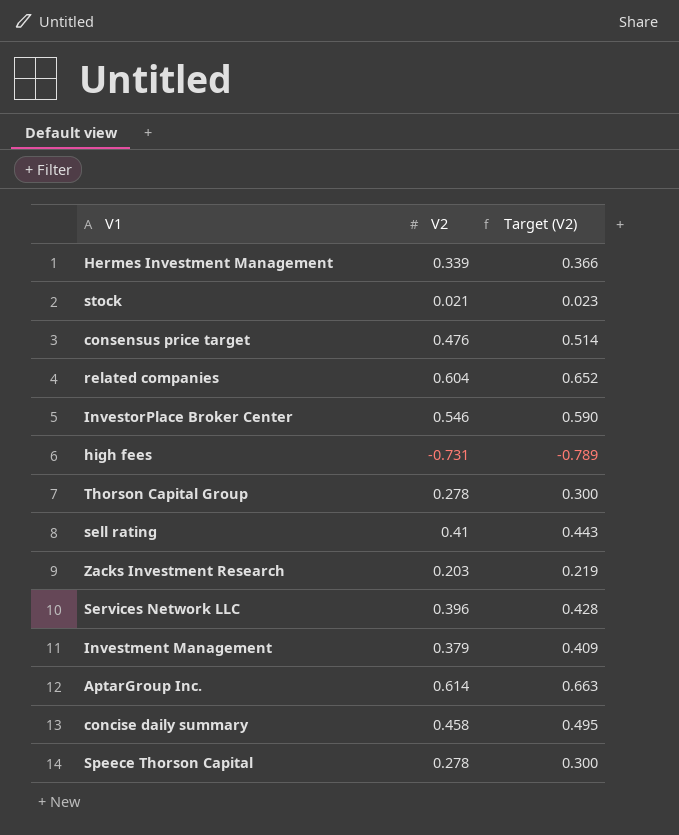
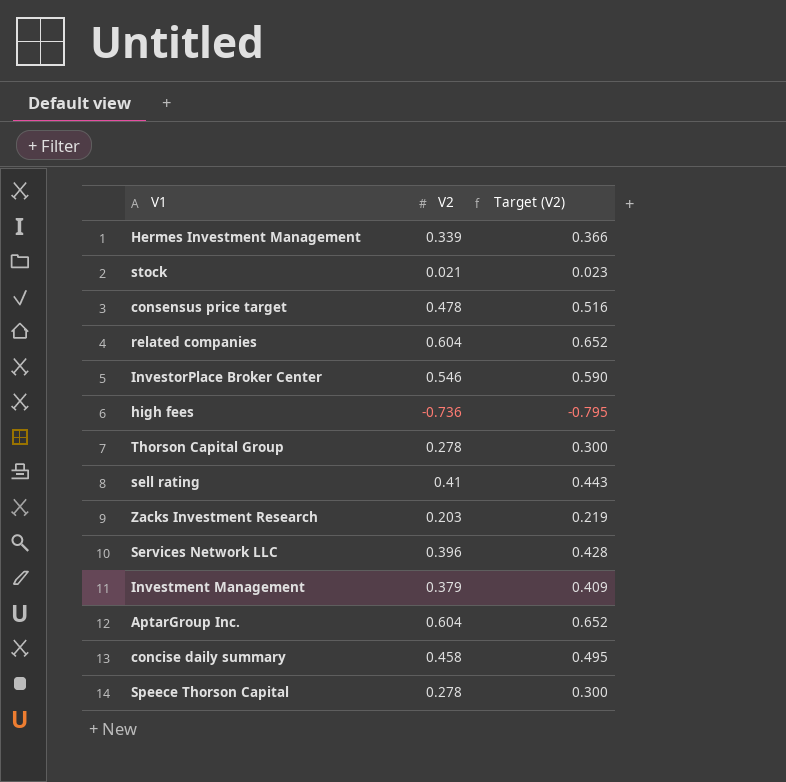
consensus price target | V2: 0.476 -> 0.478
consensus price target | Target (V2): 0.514 -> 0.516
high fees | V2: -0.731 -> -0.736
high fees | Target (V2): -0.789 -> -0.795
AptarGroup Inc. | V2: 0.614 -> 0.604
AptarGroup Inc. | Target (V2): 0.663 -> 0.652

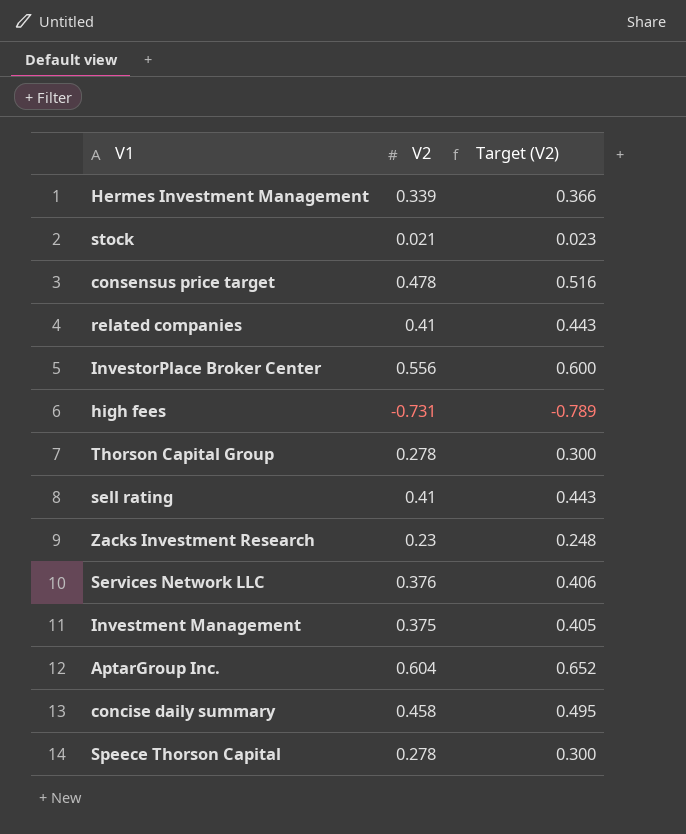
related companies | V2: 0.604 -> 0.41
related companies | Target (V2): 0.652 -> 0.443
InvestorPlace Broker Center | V2: 0.546 -> 0.556
InvestorPlace Broker Center | Target (V2): 0.590 -> 0.600
high fees | V2: -0.736 -> -0.731
high fees | Target (V2): -0.795 -> -0.789
Zacks Investment Research | V2: 0.203 -> 0.23
Zacks Investment Research | Target (V2): 0.219 -> 0.248
Services Network LLC | V2: 0.396 -> 0.376
Services Network LLC | Target (V2): 0.428 -> 0.406
Investment Management | V2: 0.379 -> 0.375
Investment Management | Target (V2): 0.409 -> 0.405

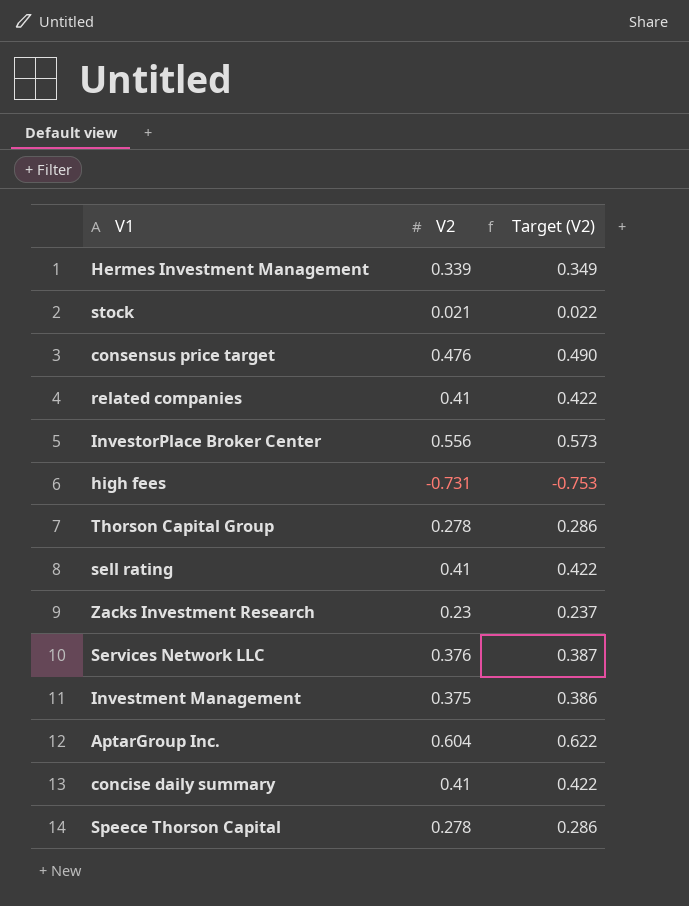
column Target (V2) | formula: [V2] * 1.08 -> [V2] * 1.03
consensus price target | V2: 0.478 -> 0.476
concise daily summary | V2: 0.458 -> 0.41

